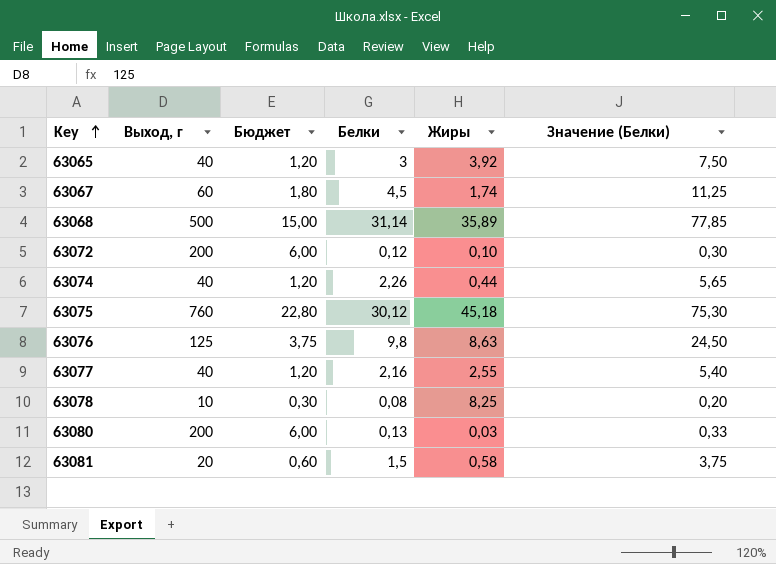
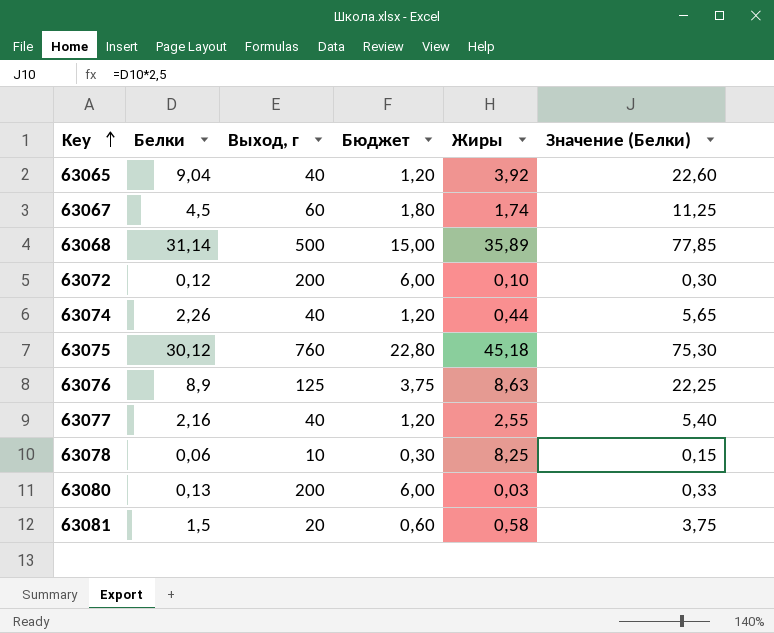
column Белки | position: 4 -> 2
63065 | Белки: 3 -> 9,04
63065 | Значение (Белки): 7,50 -> 22,60
63076 | Белки: 9,8 -> 8,9
63076 | Значение (Белки): 24,50 -> 22,25
63078 | Белки: 0,08 -> 0,06
63078 | Значение (Белки): 0,20 -> 0,15

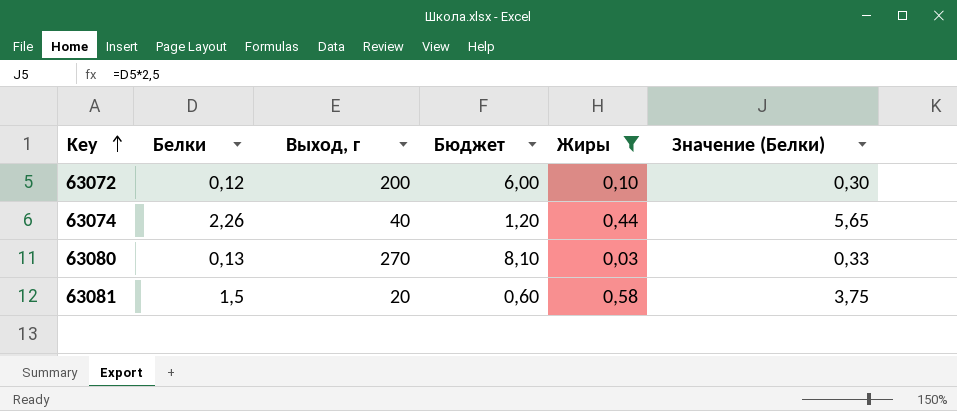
filter: none -> Жиры <= 0,58
63080 | Выход, г: 200 -> 270
63080 | Бюджет: 6,00 -> 8,10

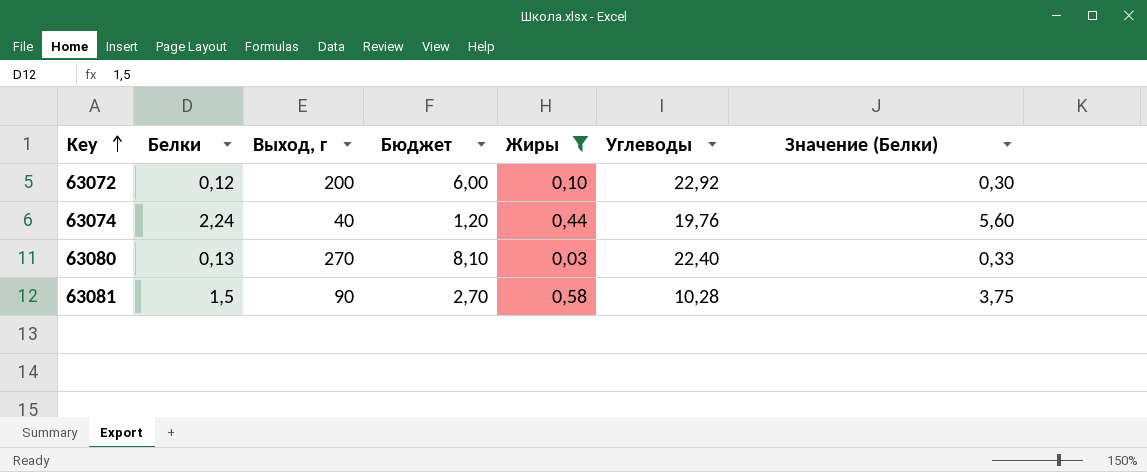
column Углеводы | position: none -> 6
63074 | Белки: 2,26 -> 2,24
63074 | Значение (Белки): 5,65 -> 5,60
63081 | Выход, г: 20 -> 90
63081 | Бюджет: 0,60 -> 2,70

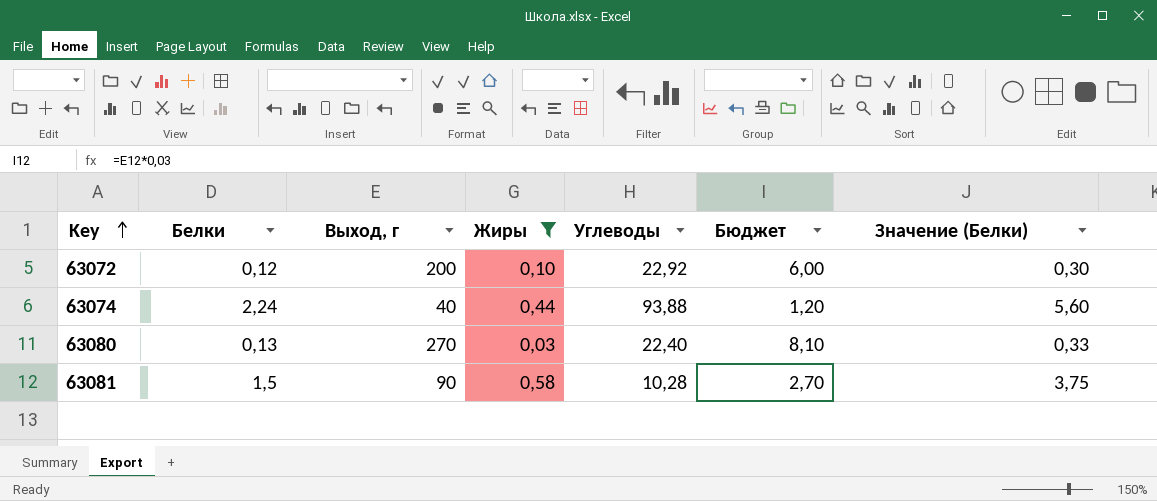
column Бюджет | position: 4 -> 6
63074 | Углеводы: 19,76 -> 93,88

